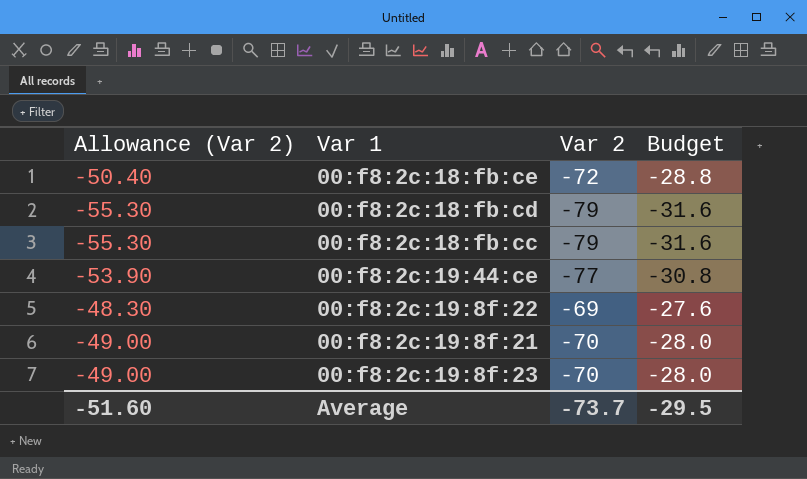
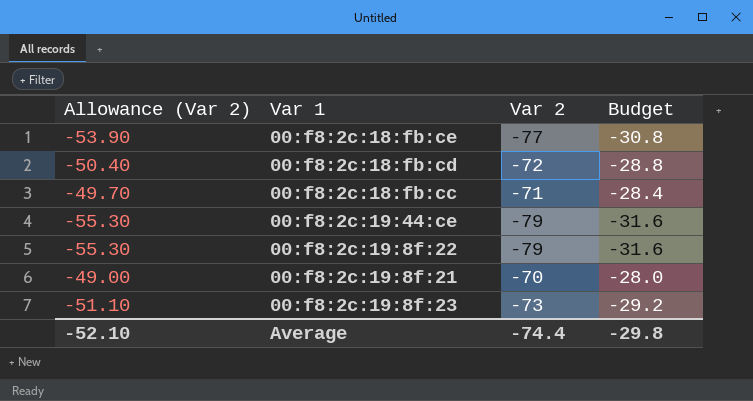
00:f8:2c:18:fb:ce | Allowance (Var 2): -50.40 -> -53.90
00:f8:2c:18:fb:ce | Var 2: -72 -> -77
00:f8:2c:18:fb:ce | Budget: -28.8 -> -30.8
00:f8:2c:18:fb:cd | Allowance (Var 2): -55.30 -> -50.40
00:f8:2c:18:fb:cd | Var 2: -79 -> -72
00:f8:2c:18:fb:cd | Budget: -31.6 -> -28.8
00:f8:2c:18:fb:cc | Allowance (Var 2): -55.30 -> -49.70
00:f8:2c:18:fb:cc | Var 2: -79 -> -71
00:f8:2c:18:fb:cc | Budget: -31.6 -> -28.4
00:f8:2c:19:44:ce | Allowance (Var 2): -53.90 -> -55.30
00:f8:2c:19:44:ce | Var 2: -77 -> -79
00:f8:2c:19:44:ce | Budget: -30.8 -> -31.6
00:f8:2c:19:8f:22 | Allowance (Var 2): -48.30 -> -55.30
00:f8:2c:19:8f:22 | Var 2: -69 -> -79
00:f8:2c:19:8f:22 | Budget: -27.6 -> -31.6
00:f8:2c:19:8f:23 | Allowance (Var 2): -49.00 -> -51.10
00:f8:2c:19:8f:23 | Var 2: -70 -> -73
00:f8:2c:19:8f:23 | Budget: -28.0 -> -29.2
Average | Allowance (Var 2): -51.60 -> -52.10
Average | Var 2: -73.7 -> -74.4
Average | Budget: -29.5 -> -29.8

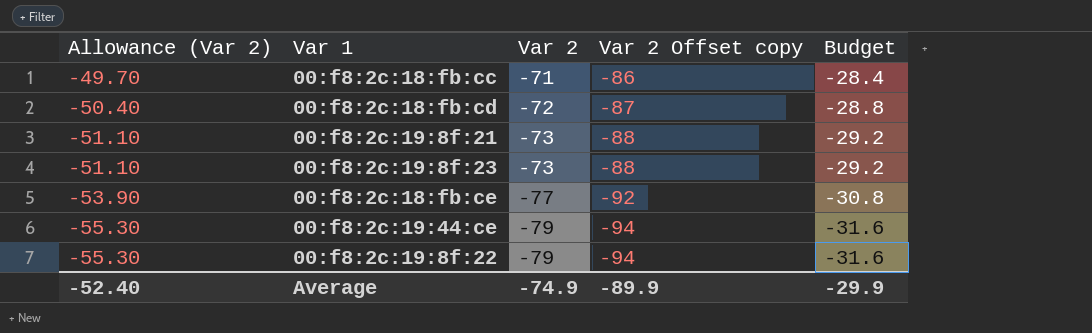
row order: none -> Allowance (Var 2) descending
column Var 2 Offset copy | formula: none -> [Var 2] - 15
00:f8:2c:19:8f:21 | Allowance (Var 2): -49.00 -> -51.10
00:f8:2c:19:8f:21 | Var 2: -70 -> -73
00:f8:2c:19:8f:21 | Budget: -28.0 -> -29.2
Average | Allowance (Var 2): -52.10 -> -52.40
Average | Var 2: -74.4 -> -74.9
Average | Budget: -29.8 -> -29.9

